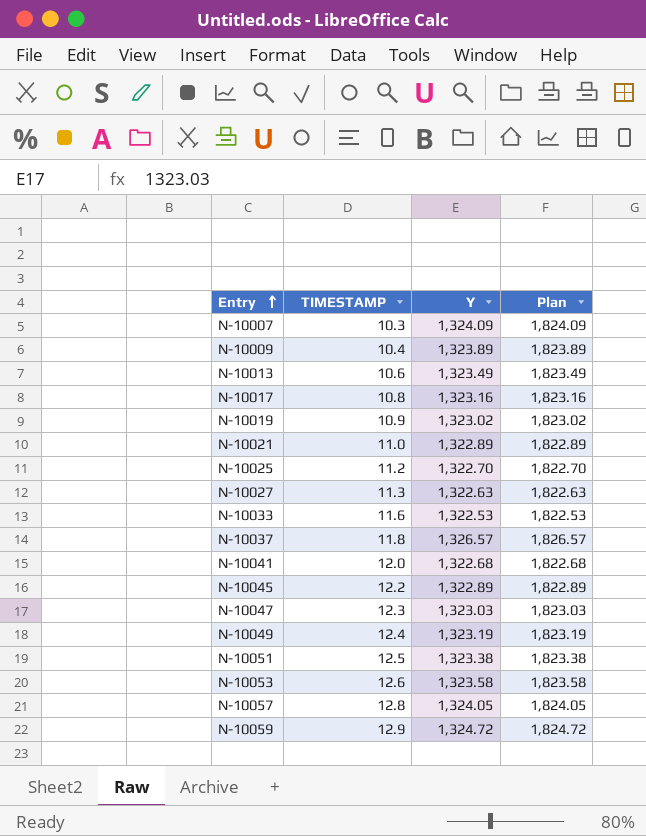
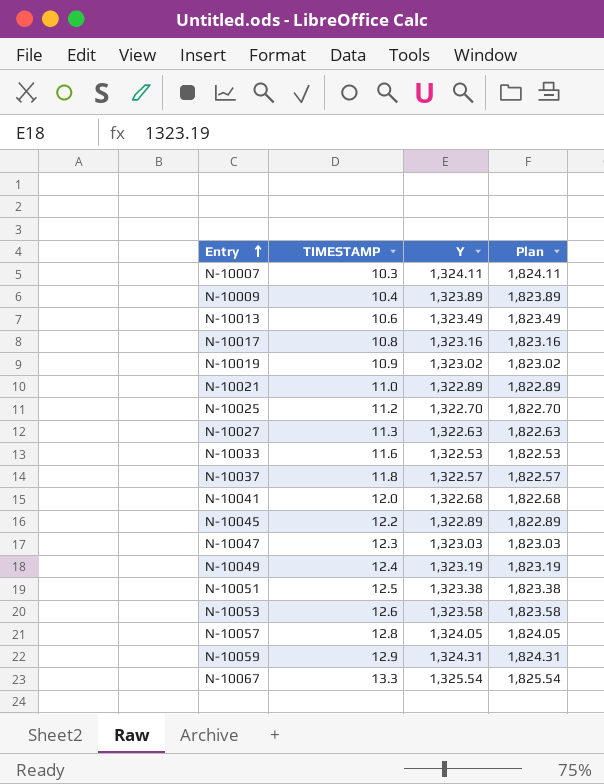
N-10007 | Y: 1,324.09 -> 1,324.11
N-10007 | Plan: 1,824.09 -> 1,824.11
N-10037 | Y: 1,326.57 -> 1,322.57
N-10037 | Plan: 1,826.57 -> 1,822.57
N-10059 | Y: 1,324.72 -> 1,324.31
N-10059 | Plan: 1,824.72 -> 1,824.31
row N-10067: none -> 13.3 | 1,325.54 | 1,825.54

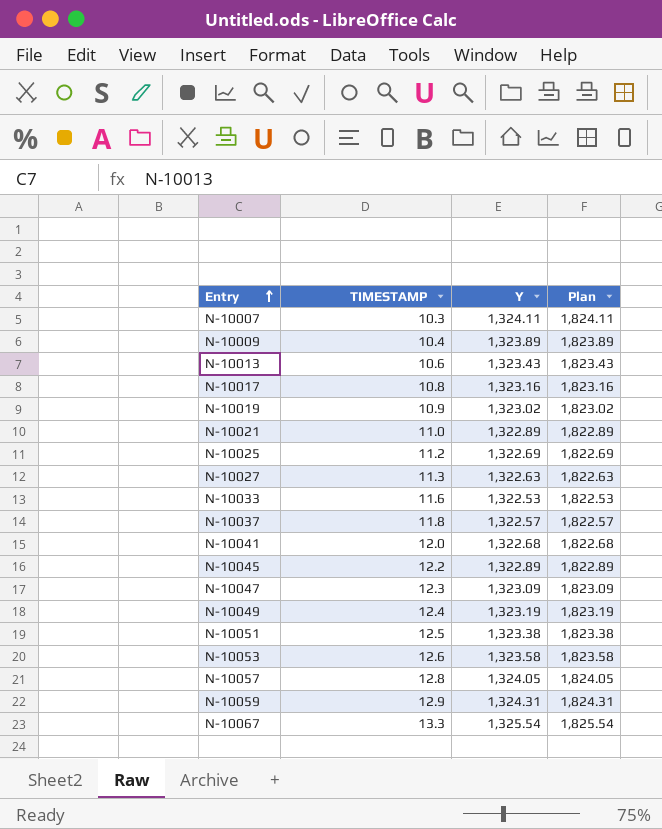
N-10013 | Y: 1,323.49 -> 1,323.43
N-10013 | Plan: 1,823.49 -> 1,823.43
N-10025 | Y: 1,322.70 -> 1,322.69
N-10025 | Plan: 1,822.70 -> 1,822.69
N-10047 | Y: 1,323.03 -> 1,323.09
N-10047 | Plan: 1,823.03 -> 1,823.09

